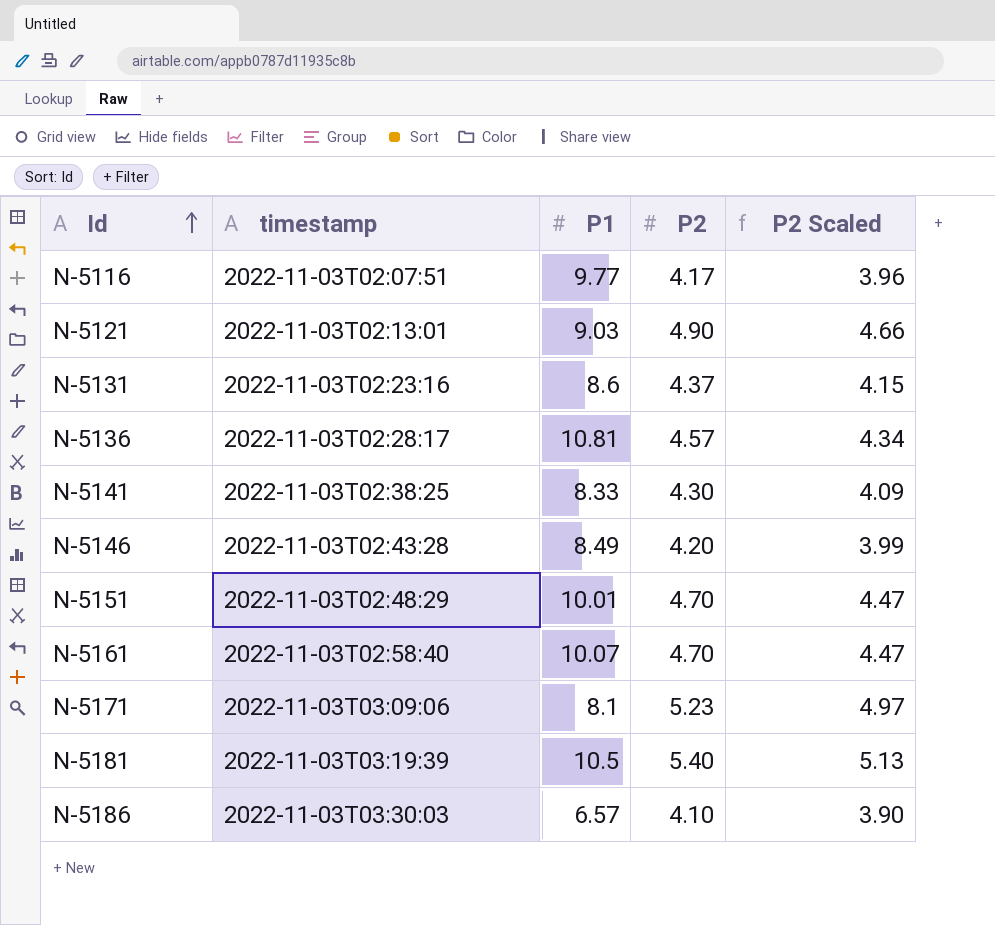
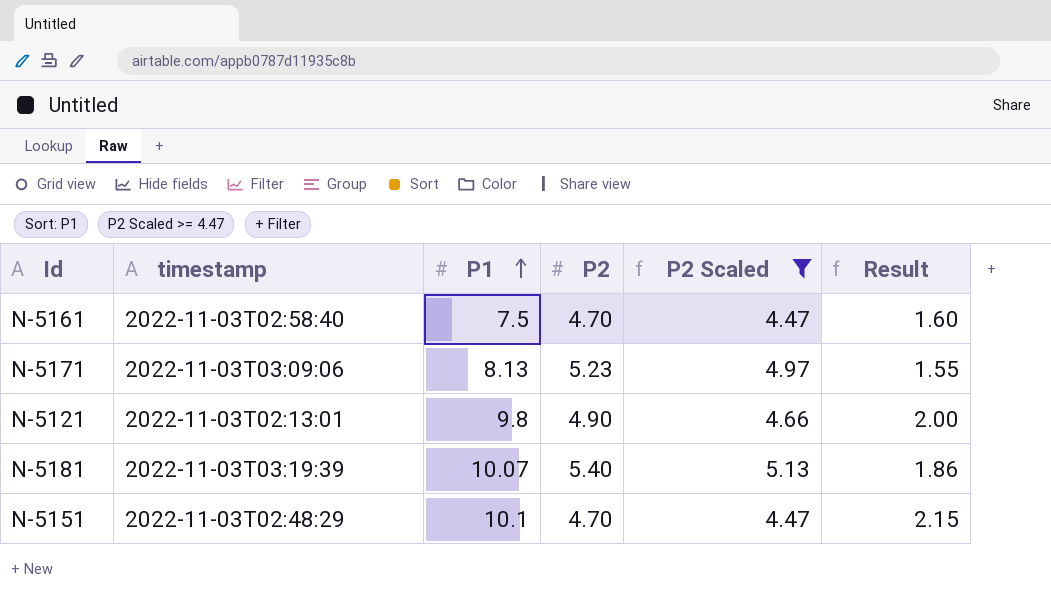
filter: none -> P2 Scaled >= 4.47
row order: Id ascending -> P1 ascending
column Result | formula: none -> [P1] / [P2]
N-5161 | P1: 10.07 -> 7.5
N-5171 | P1: 8.1 -> 8.13
N-5121 | P1: 9.03 -> 9.8
N-5181 | P1: 10.5 -> 10.07
N-5151 | P1: 10.01 -> 10.1

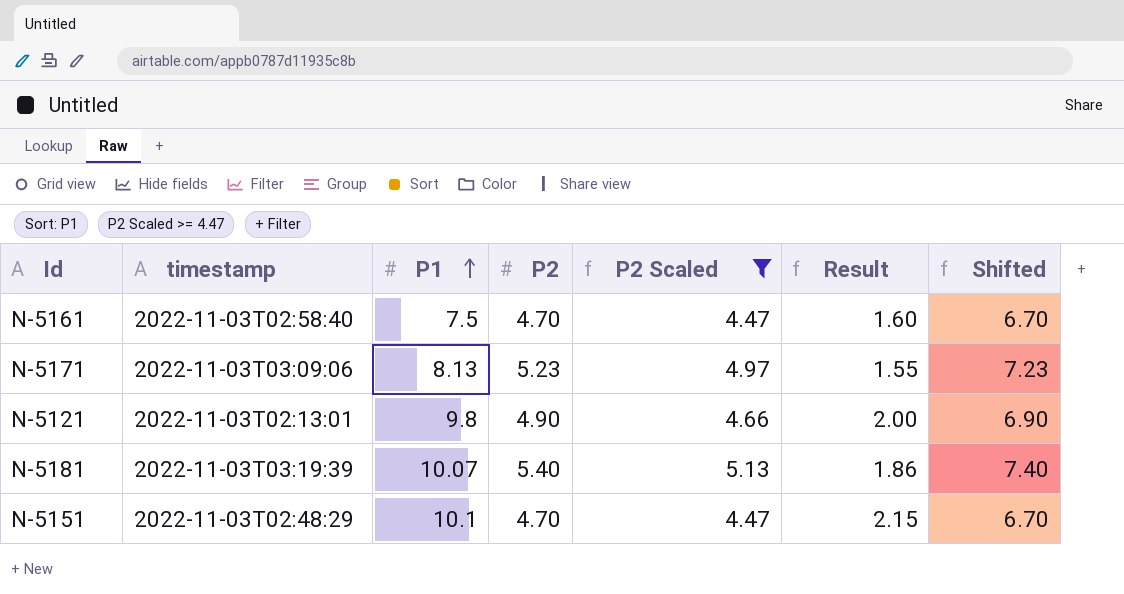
column Shifted | formula: none -> [P2] + 2

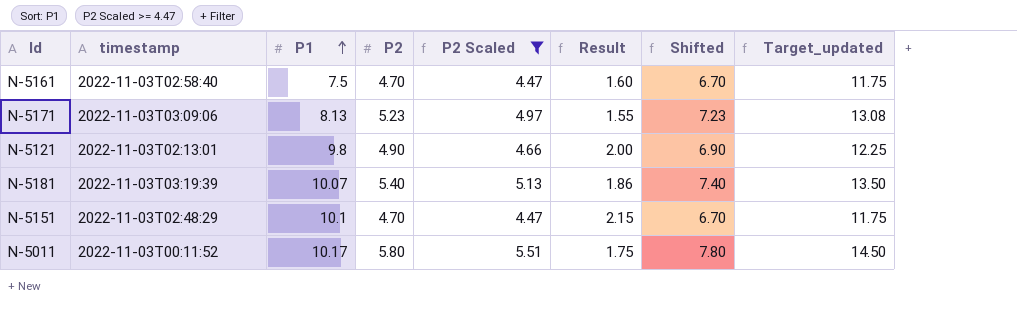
column Target_updated | formula: none -> [P2] * 2.5
row N-5011: none -> 2022-11-03T00:11:52 | 10.17 | 5.80 | 5.51 | 1.75 | 7.80 | 14.50

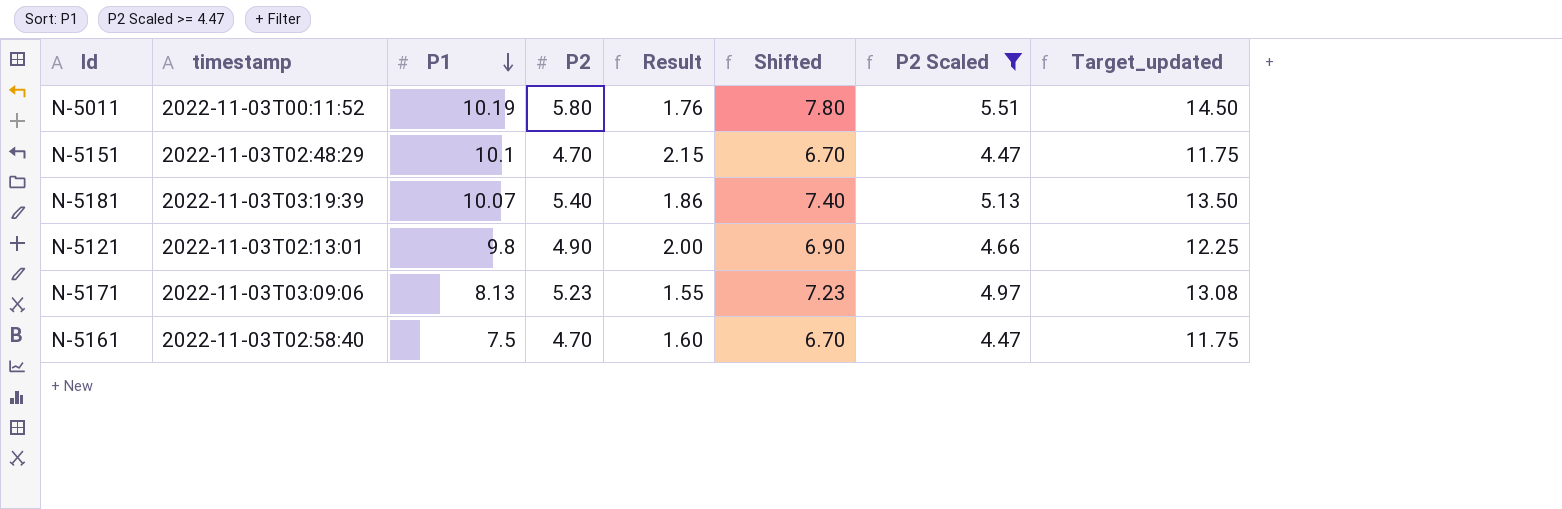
row order: P1 ascending -> P1 descending
column P2 Scaled | position: 5 -> 7
N-5011 | P1: 10.17 -> 10.19
N-5011 | Result: 1.75 -> 1.76

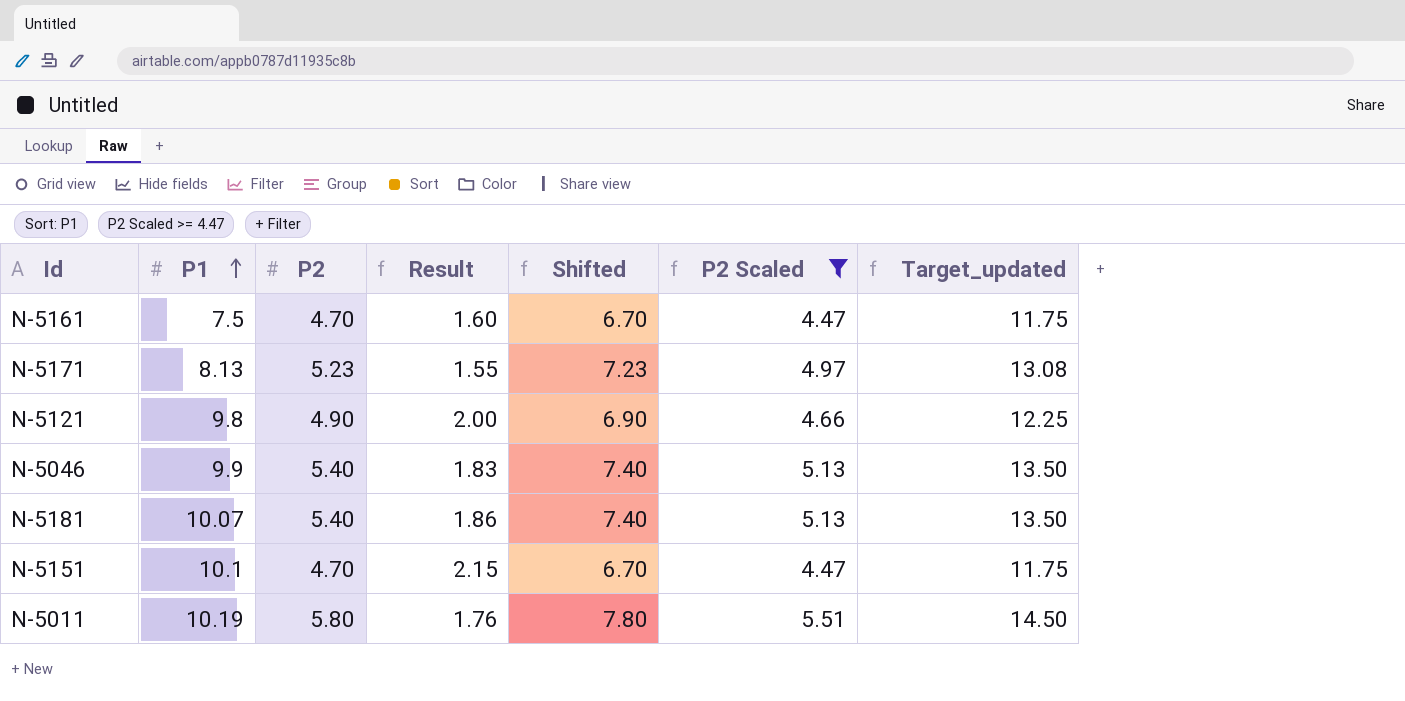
row order: P1 descending -> P1 ascending
column timestamp | position: 2 -> none
row N-5046: none -> 9.9 | 5.40 | 1.83 | 7.40 | 5.13 | 13.50

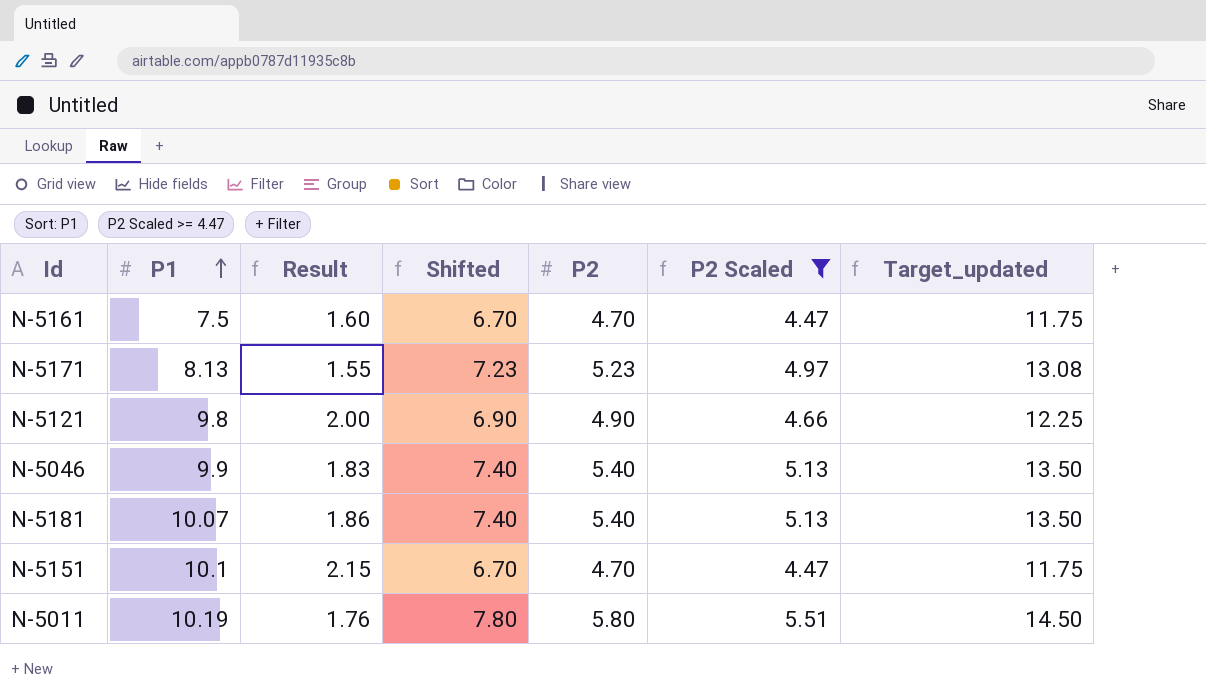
column P2 | position: 3 -> 5

